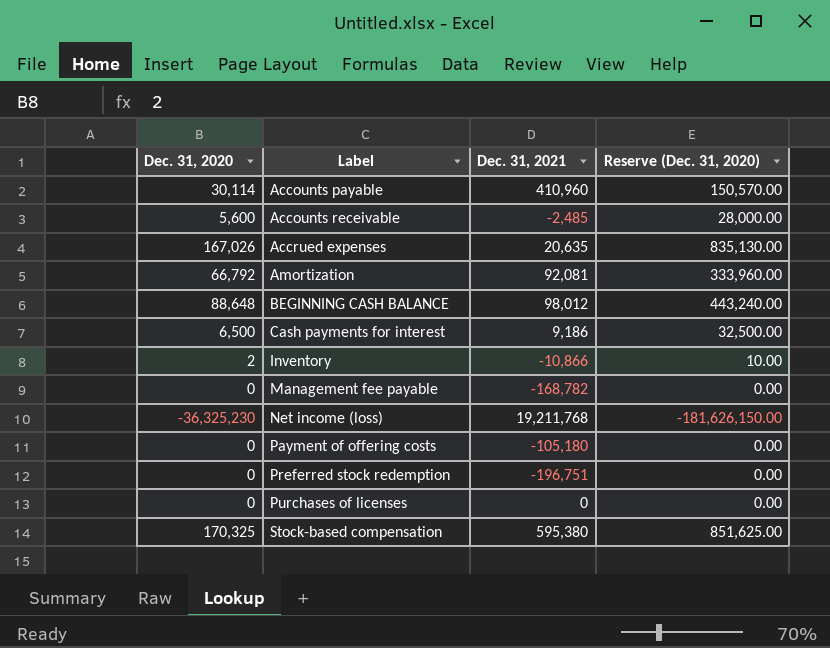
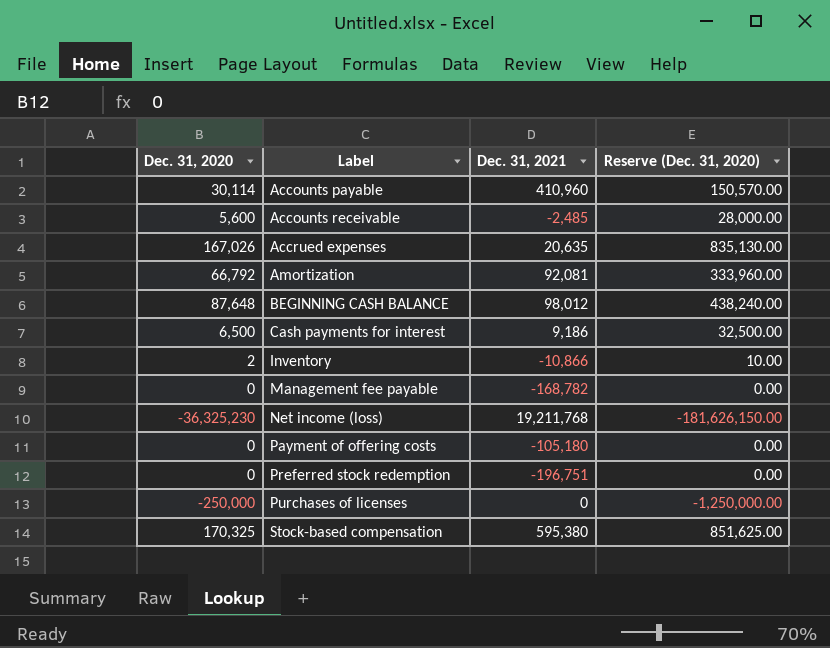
BEGINNING CASH BALANCE | Dec. 31, 2020: 88,648 -> 87,648
BEGINNING CASH BALANCE | Reserve (Dec. 31, 2020): 443,240.00 -> 438,240.00
Purchases of licenses | Dec. 31, 2020: 0 -> -250,000
Purchases of licenses | Reserve (Dec. 31, 2020): 0.00 -> -1,250,000.00

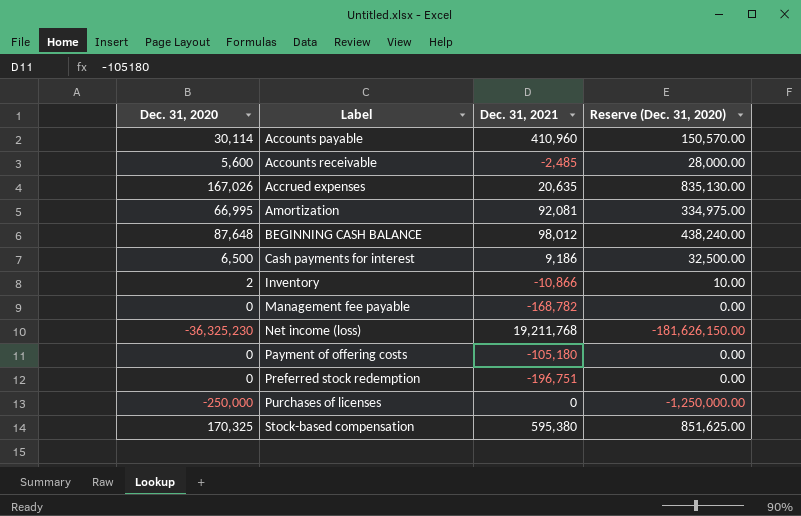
Amortization | Dec. 31, 2020: 66,792 -> 66,995
Amortization | Reserve (Dec. 31, 2020): 333,960.00 -> 334,975.00

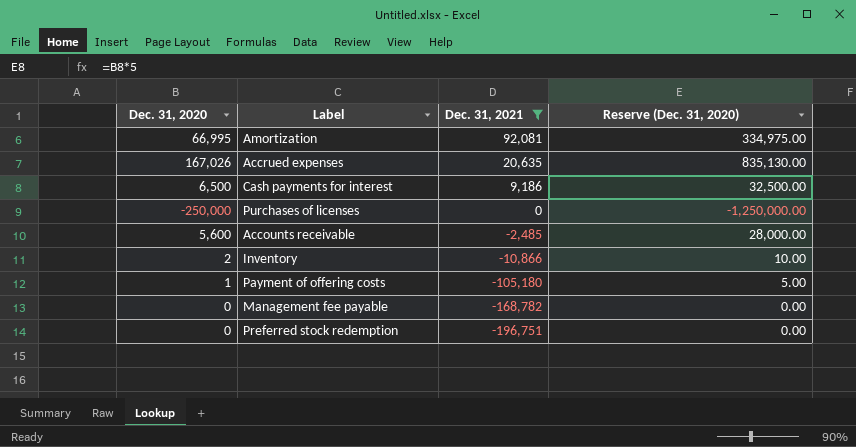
filter: none -> Dec. 31, 2021 <= 92,081
row order: Label ascending -> Dec. 31, 2021 descending
Payment of offering costs | Dec. 31, 2020: 0 -> 1
Payment of offering costs | Reserve (Dec. 31, 2020): 0.00 -> 5.00

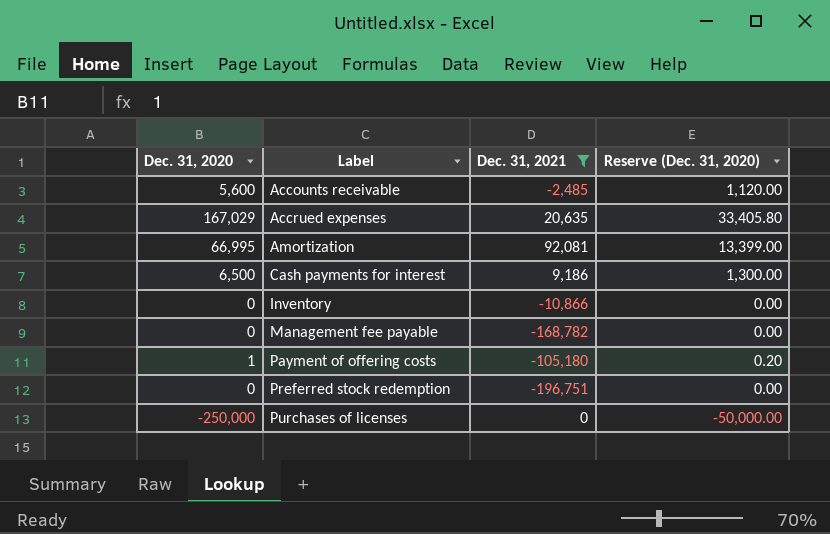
row order: Dec. 31, 2021 descending -> Label ascending
column Reserve (Dec. 31, 2020) | formula: [Dec. 31, 2020] * 5 -> [Dec. 31, 2020] * 0.2
Accrued expenses | Dec. 31, 2020: 167,026 -> 167,029
Inventory | Dec. 31, 2020: 2 -> 0

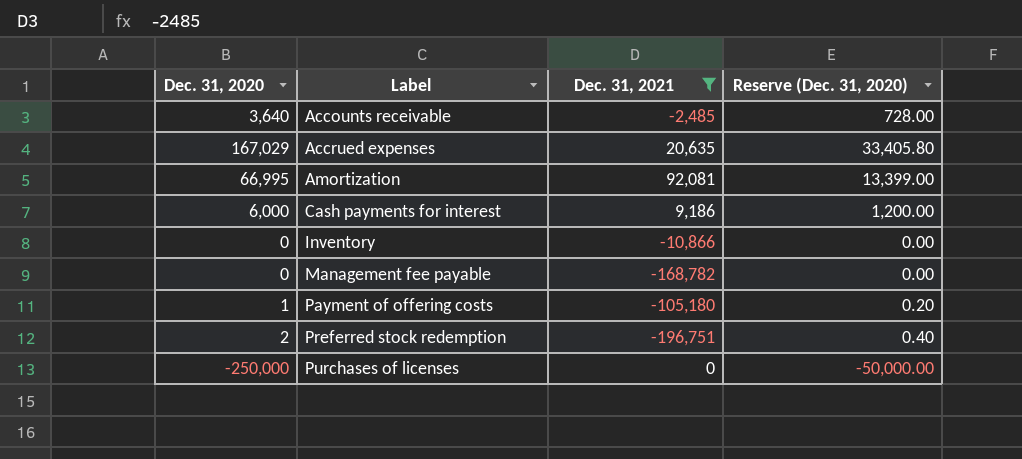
Accounts receivable | Dec. 31, 2020: 5,600 -> 3,640
Accounts receivable | Reserve (Dec. 31, 2020): 1,120.00 -> 728.00
Cash payments for interest | Dec. 31, 2020: 6,500 -> 6,000
Cash payments for interest | Reserve (Dec. 31, 2020): 1,300.00 -> 1,200.00
Preferred stock redemption | Dec. 31, 2020: 0 -> 2
Preferred stock redemption | Reserve (Dec. 31, 2020): 0.00 -> 0.40

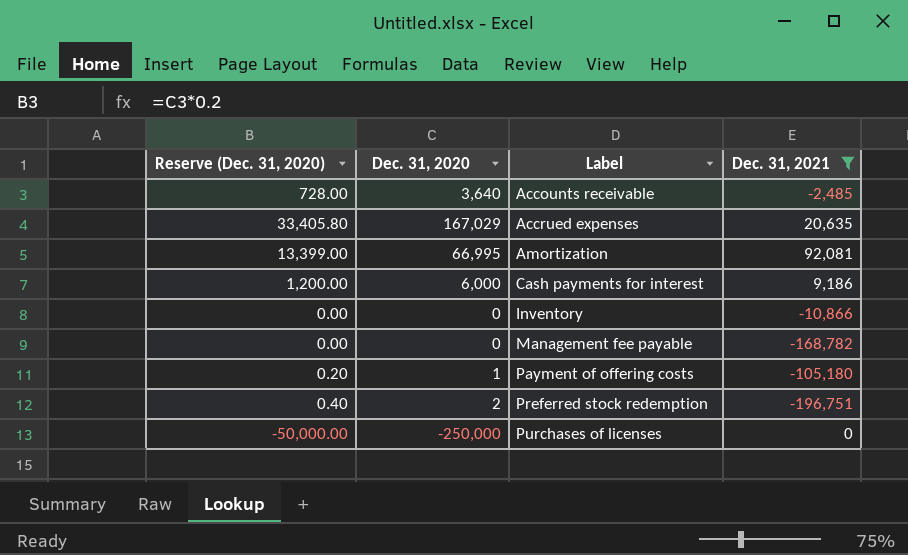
column Reserve (Dec. 31, 2020) | position: 4 -> 1

